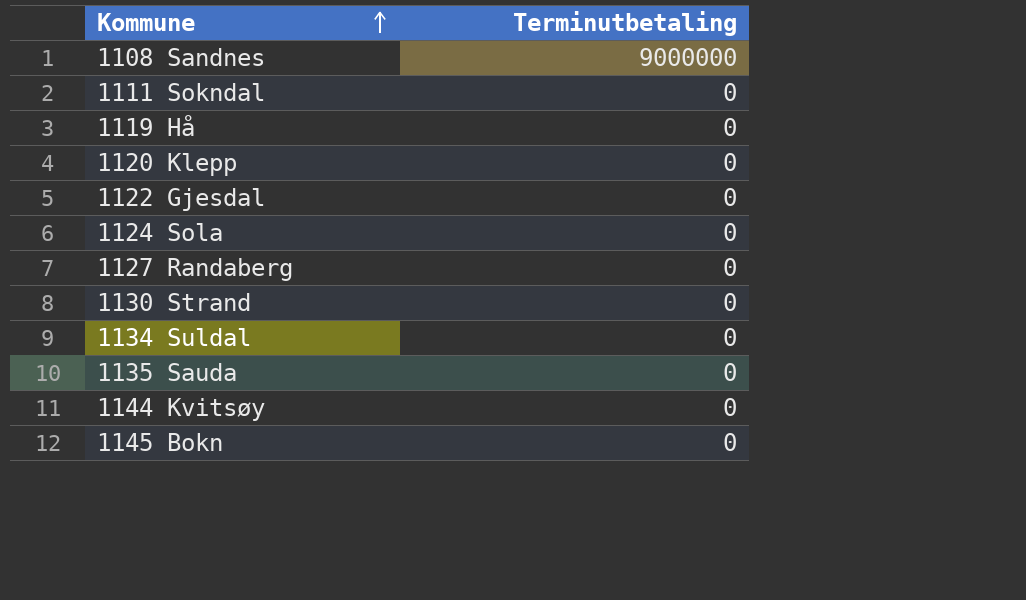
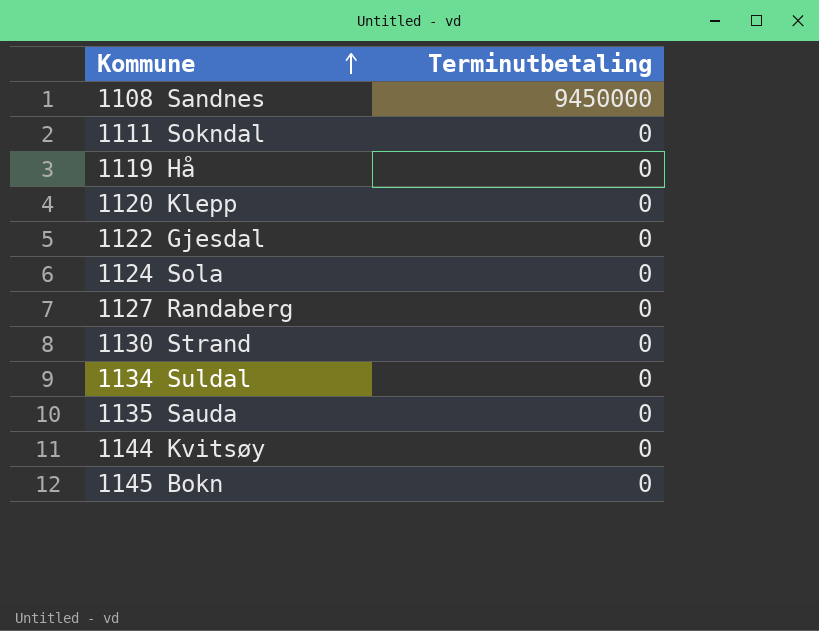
1108 Sandnes | Terminutbetaling: 9000000 -> 9450000

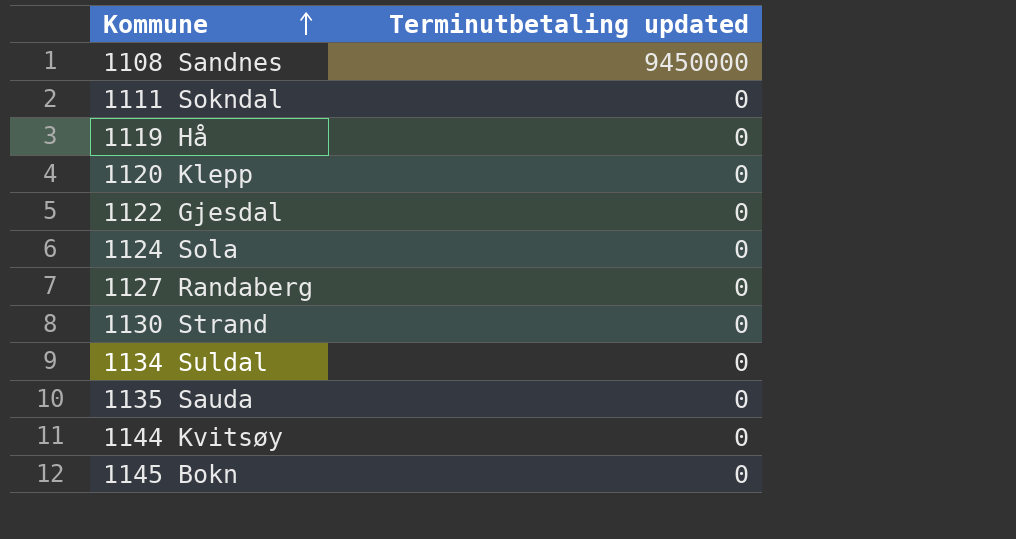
column name: Terminutbetaling -> Terminutbetaling updated

